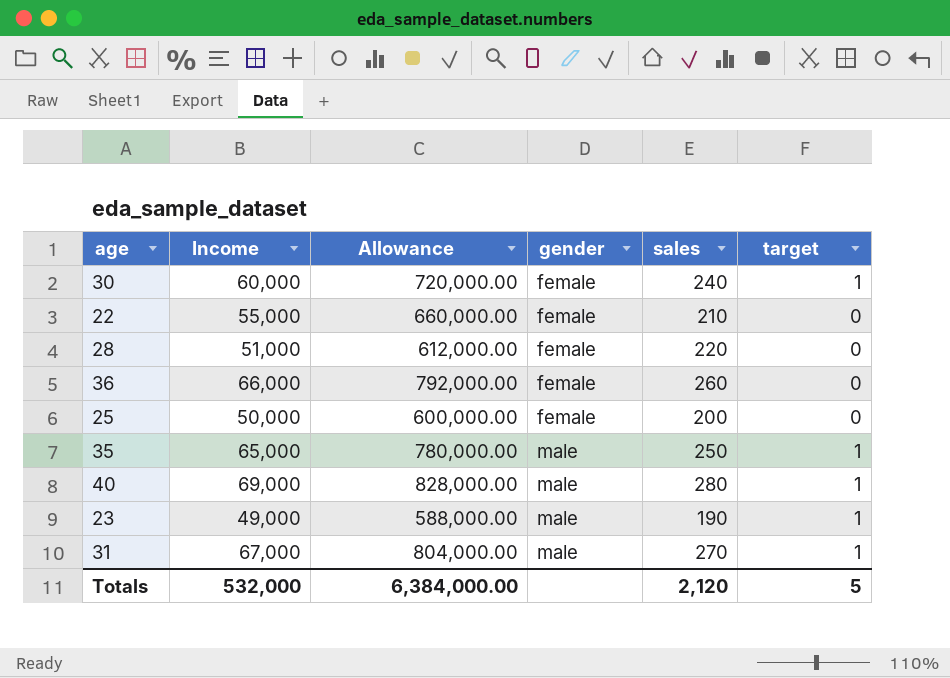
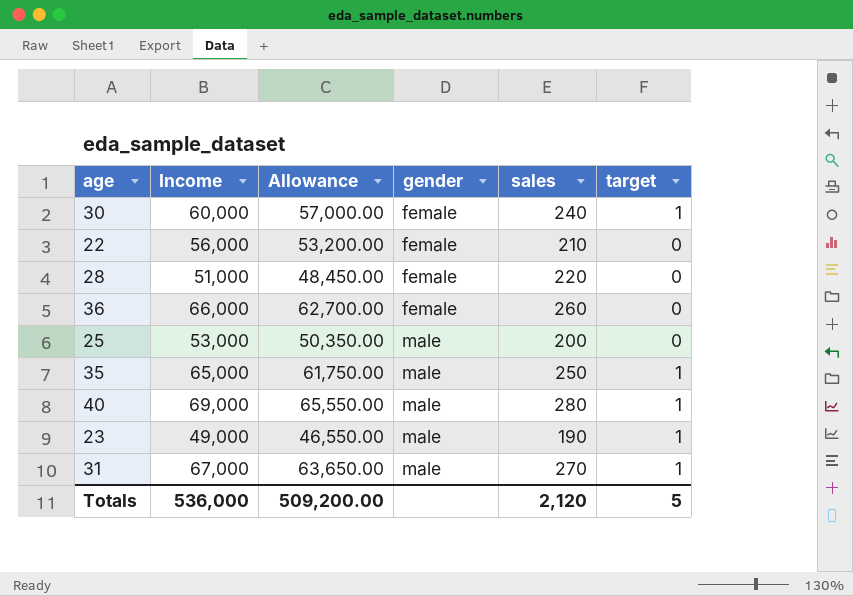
column Allowance | formula: [Income] * 12 -> [Income] * 0.95
22 | Income: 55,000 -> 56,000
25 | Income: 50,000 -> 53,000
25 | gender: female -> male
Totals | Income: 532,000 -> 536,000
Totals | Allowance: 6,384,000.00 -> 509,200.00

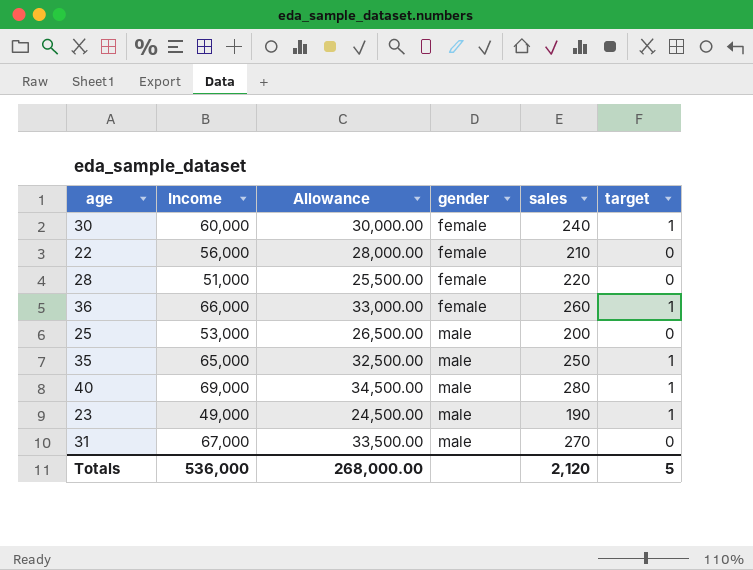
column Allowance | formula: [Income] * 0.95 -> [Income] * 0.5
36 | target: 0 -> 1
31 | target: 1 -> 0
Totals | Allowance: 509,200.00 -> 268,000.00

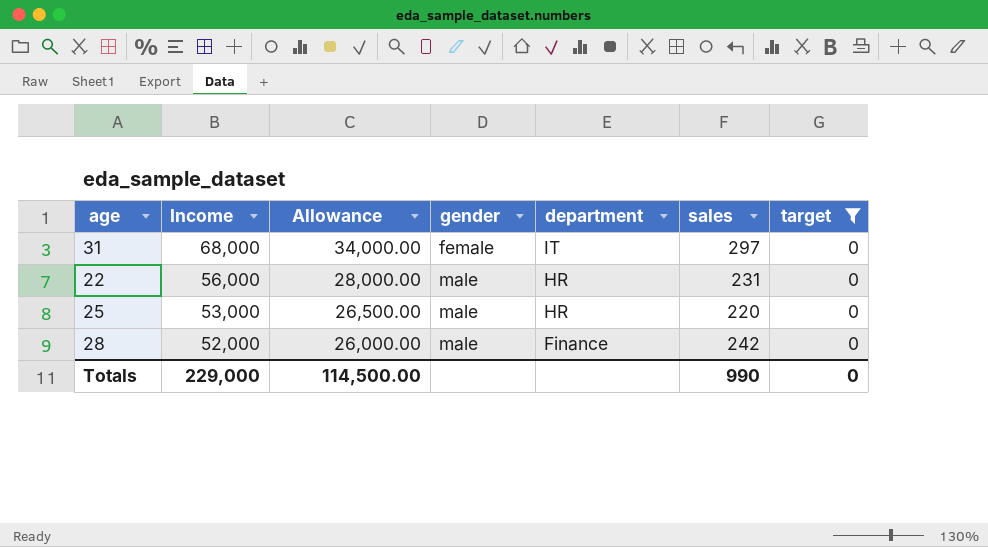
filter: none -> target = 0
row order: gender ascending -> Income descending
column department | position: none -> 5
31 | Income: 67,000 -> 68,000
31 | Allowance: 33,500.00 -> 34,000.00
31 | gender: male -> female
31 | sales: 270 -> 297
22 | gender: female -> male
22 | sales: 210 -> 231
25 | sales: 200 -> 220
28 | Income: 51,000 -> 52,000
28 | Allowance: 25,500.00 -> 26,000.00
28 | gender: female -> male
28 | sales: 220 -> 242
Totals | Income: 536,000 -> 229,000
Totals | Allowance: 268,000.00 -> 114,500.00
Totals | sales: 2,120 -> 990
Totals | target: 5 -> 0

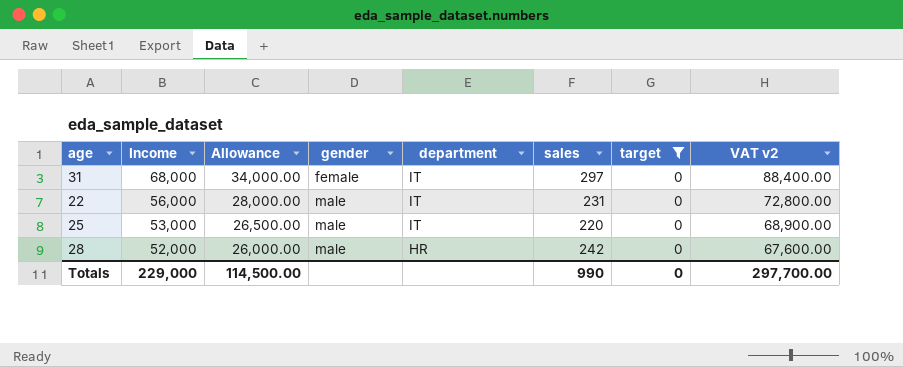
column VAT v2 | formula: none -> [Income] * 1.3
22 | department: HR -> IT
25 | department: HR -> IT
28 | department: Finance -> HR

